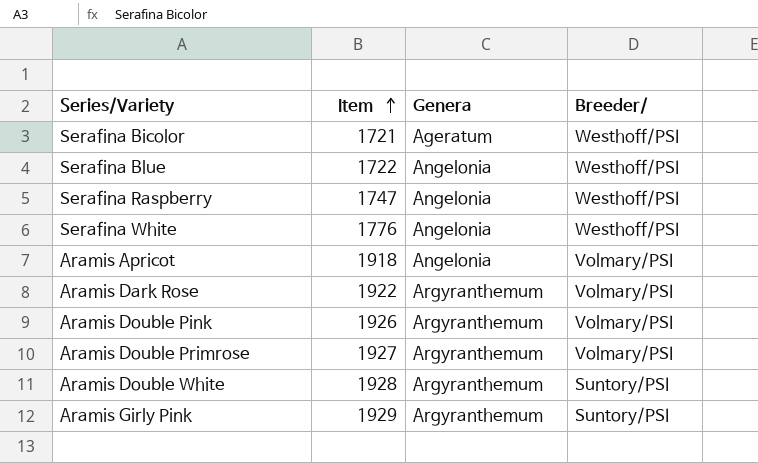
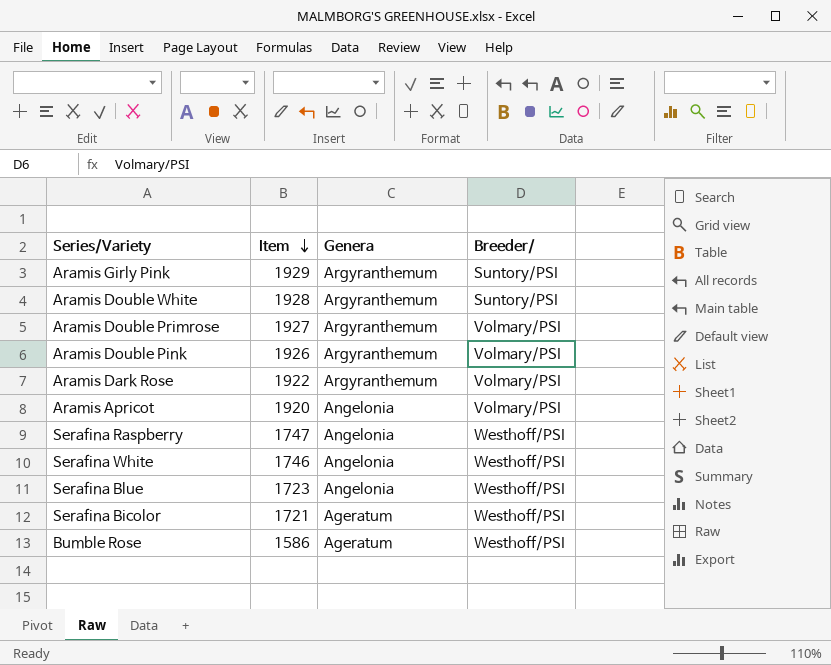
row order: Item ascending -> Item descending
Aramis Apricot | Item: 1918 -> 1920
Serafina White | Item: 1776 -> 1746
Serafina Blue | Item: 1722 -> 1723
row Bumble Rose: none -> 1586 | Ageratum | Westhoff/PSI

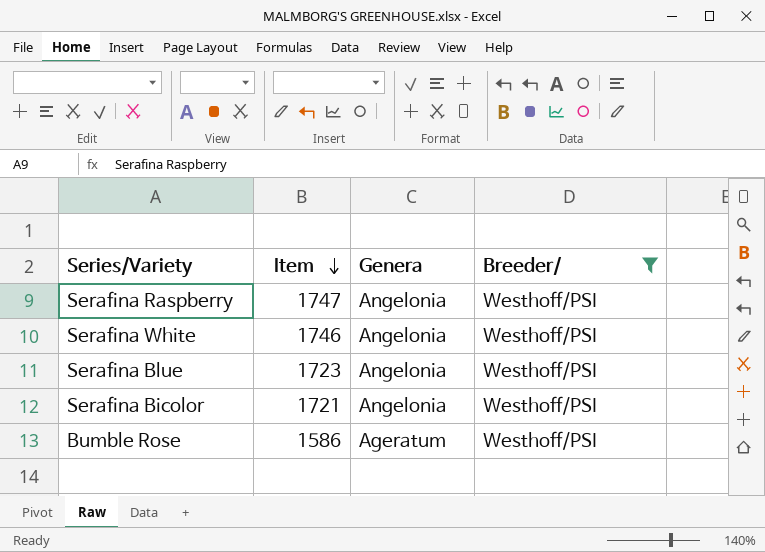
filter: none -> Breeder/ = Westhoff/PSI
Serafina Bicolor | Genera: Ageratum -> Angelonia

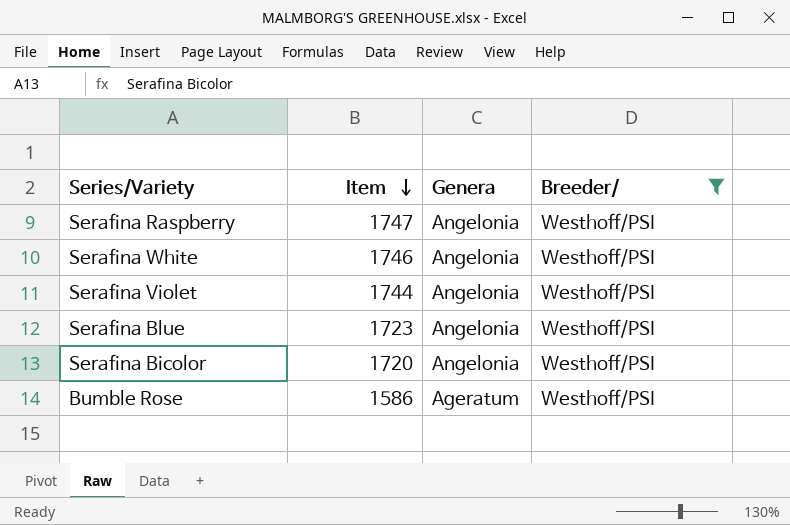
row Serafina Violet: none -> 1744 | Angelonia | Westhoff/PSI
Serafina Bicolor | Item: 1721 -> 1720

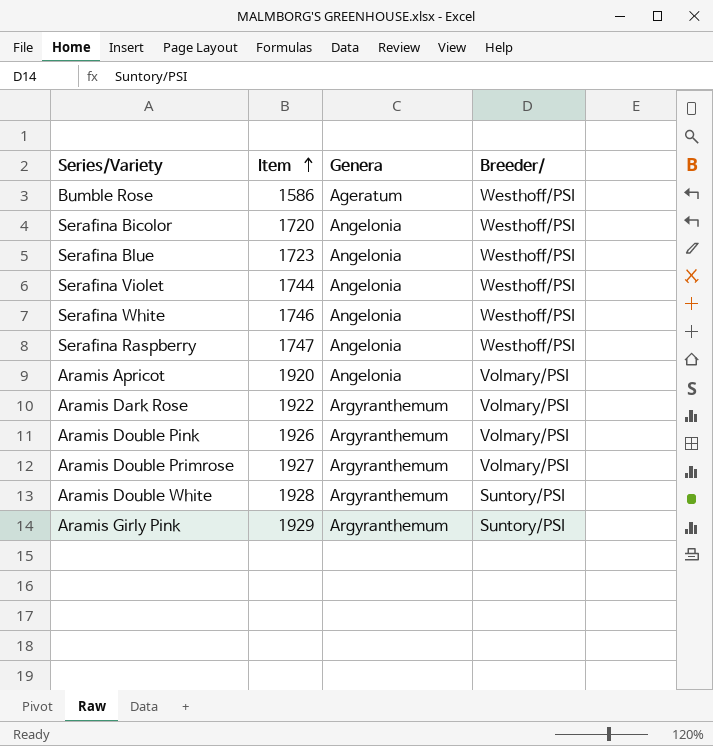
filter: Breeder/ = Westhoff/PSI -> none
row order: Item descending -> Item ascending

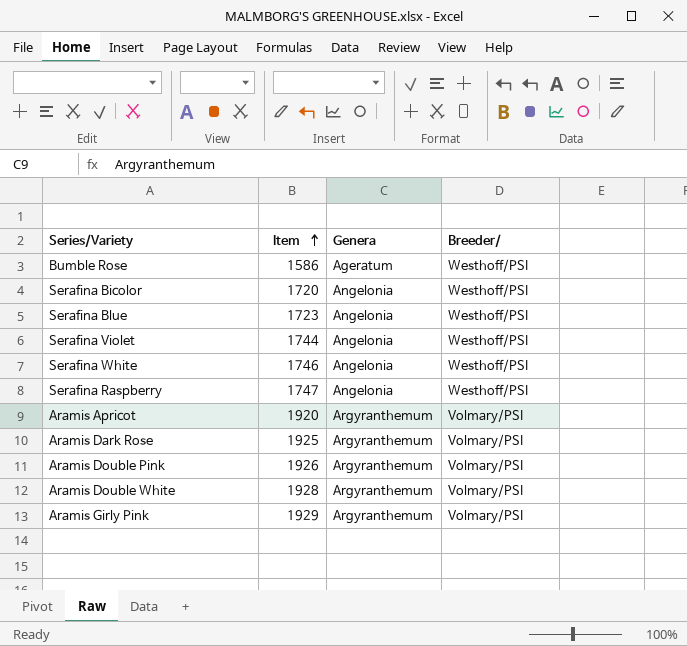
row Aramis Double Primrose: 1927 | Argyranthemum | Volmary/PSI -> none
Aramis Apricot | Genera: Angelonia -> Argyranthemum
Aramis Dark Rose | Item: 1922 -> 1925
Aramis Double White | Breeder/: Suntory/PSI -> Volmary/PSI
Aramis Girly Pink | Breeder/: Suntory/PSI -> Volmary/PSI

